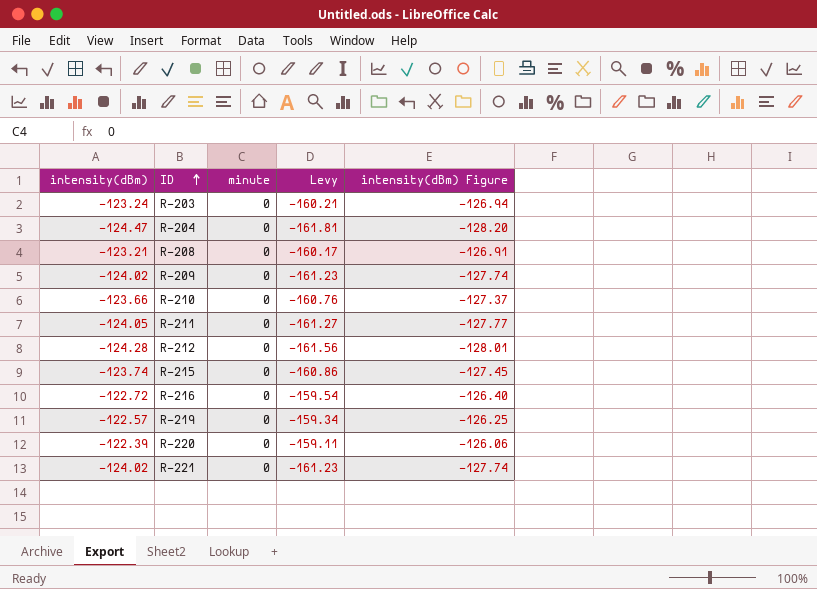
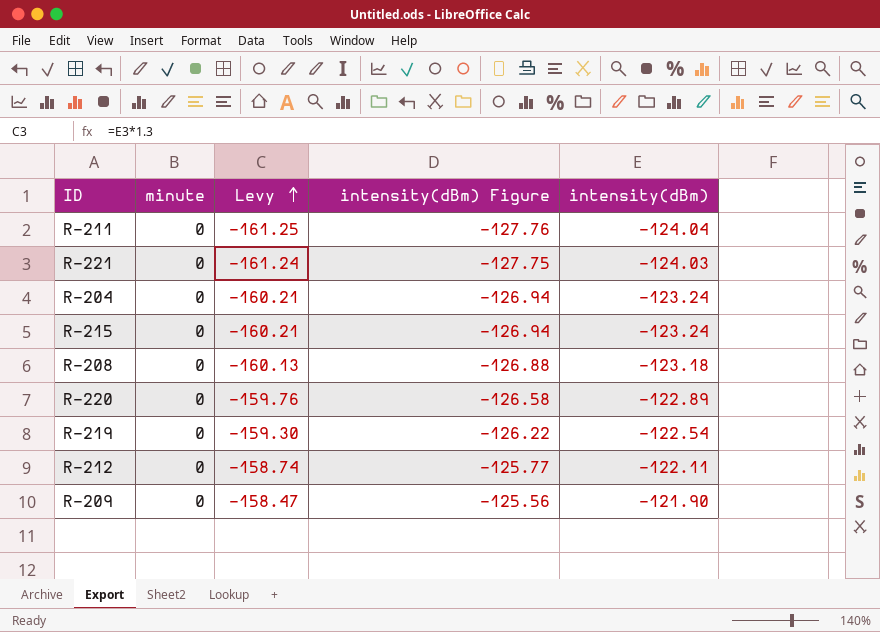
row order: ID ascending -> Levy ascending
column intensity(dBm) | position: 1 -> 5
row R-203: -123.24 | 0 | -160.21 | -126.94 -> none
row R-210: -123.66 | 0 | -160.76 | -127.37 -> none
row R-216: -122.72 | 0 | -159.54 | -126.40 -> none
R-211 | Levy: -161.27 -> -161.25
R-211 | intensity(dBm) Figure: -127.77 -> -127.76
R-211 | intensity(dBm): -124.05 -> -124.04
R-221 | Levy: -161.23 -> -161.24
R-221 | intensity(dBm) Figure: -127.74 -> -127.75
R-221 | intensity(dBm): -124.02 -> -124.03
R-204 | Levy: -161.81 -> -160.21
R-204 | intensity(dBm) Figure: -128.20 -> -126.94
R-204 | intensity(dBm): -124.47 -> -123.24
R-215 | Levy: -160.86 -> -160.21
R-215 | intensity(dBm) Figure: -127.45 -> -126.94
R-215 | intensity(dBm): -123.74 -> -123.24
R-208 | Levy: -160.17 -> -160.13
R-208 | intensity(dBm) Figure: -126.91 -> -126.88
R-208 | intensity(dBm): -123.21 -> -123.18
R-220 | Levy: -159.11 -> -159.76
R-220 | intensity(dBm) Figure: -126.06 -> -126.58
R-220 | intensity(dBm): -122.39 -> -122.89
R-219 | Levy: -159.34 -> -159.30
R-219 | intensity(dBm) Figure: -126.25 -> -126.22
R-219 | intensity(dBm): -122.57 -> -122.54
R-212 | Levy: -161.56 -> -158.74
R-212 | intensity(dBm) Figure: -128.01 -> -125.77
R-212 | intensity(dBm): -124.28 -> -122.11
R-209 | Levy: -161.23 -> -158.47
R-209 | intensity(dBm) Figure: -127.74 -> -125.56
R-209 | intensity(dBm): -124.02 -> -121.90

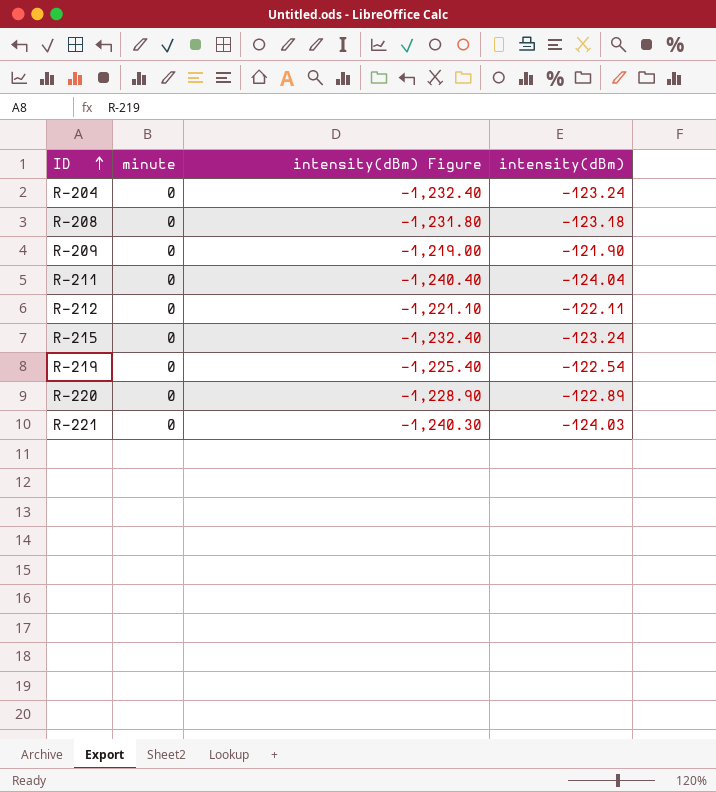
row order: Levy ascending -> ID ascending
column Levy | formula: [intensity(dBm)] * 1.3 -> none
column intensity(dBm) Figure | formula: [intensity(dBm)] * 1.03 -> [intensity(dBm)] * 10

